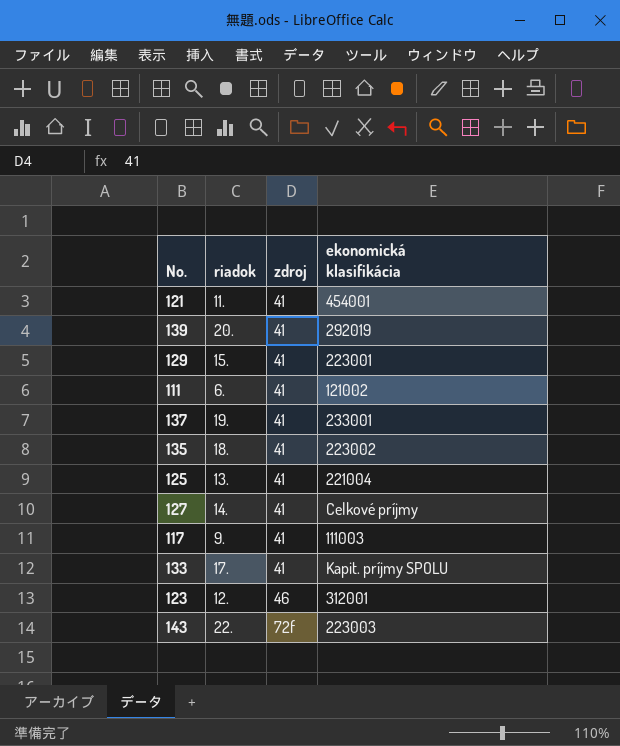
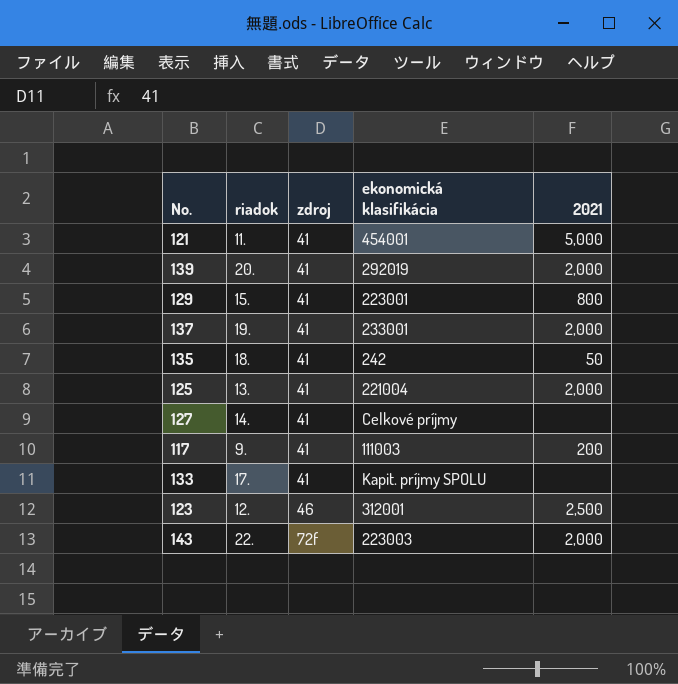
column 2021 | position: none -> 5
row 111: 6. | 41 | 121002 -> none
135 | ekonomická klasifikácia: 223002 -> 242

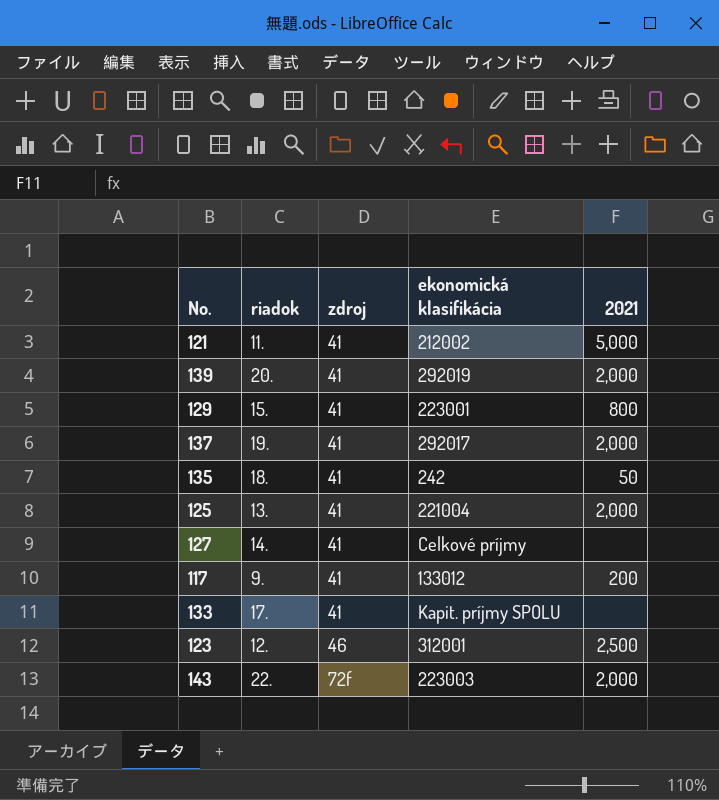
121 | ekonomická klasifikácia: 454001 -> 212002
137 | ekonomická klasifikácia: 233001 -> 292017
117 | ekonomická klasifikácia: 111003 -> 133012

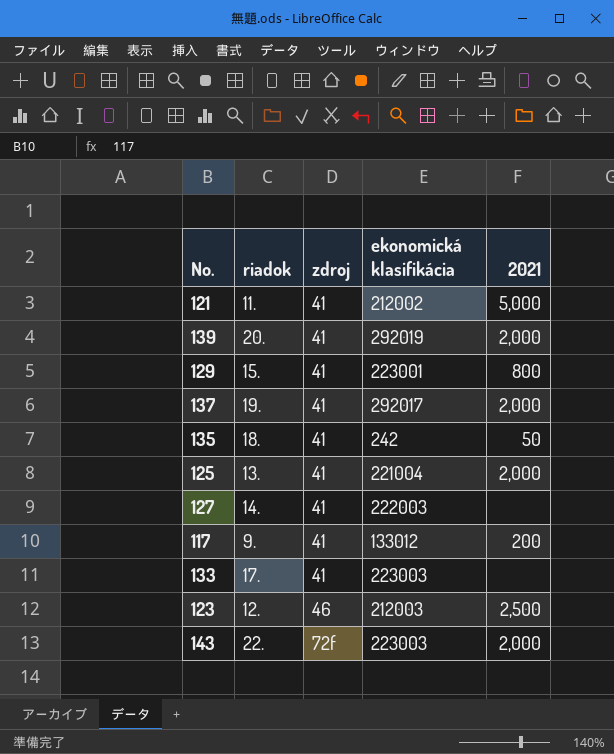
127 | ekonomická klasifikácia: Celkové príjmy -> 222003
133 | ekonomická klasifikácia: Kapit. príjmy SPOLU -> 223003
123 | ekonomická klasifikácia: 312001 -> 212003

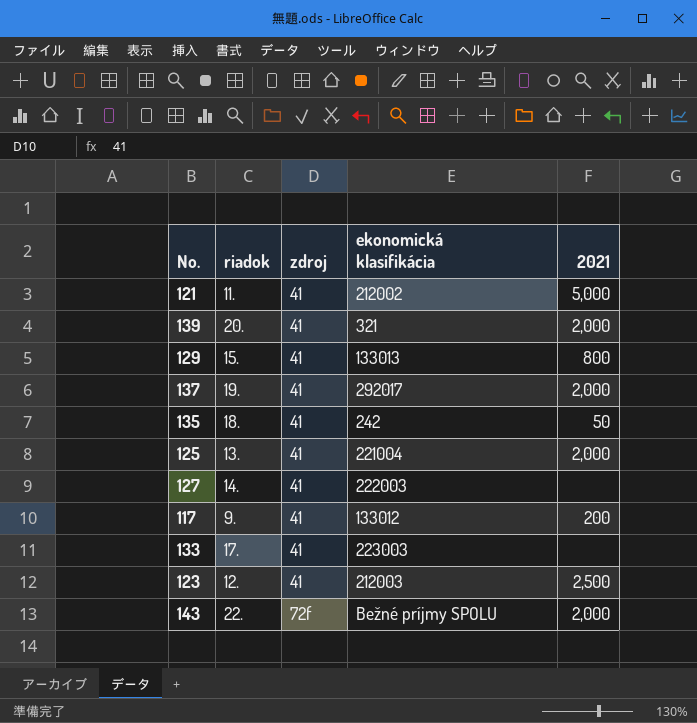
139 | ekonomická klasifikácia: 292019 -> 321
129 | ekonomická klasifikácia: 223001 -> 133013
123 | zdroj: 46 -> 41
143 | ekonomická klasifikácia: 223003 -> Bežné príjmy SPOLU

